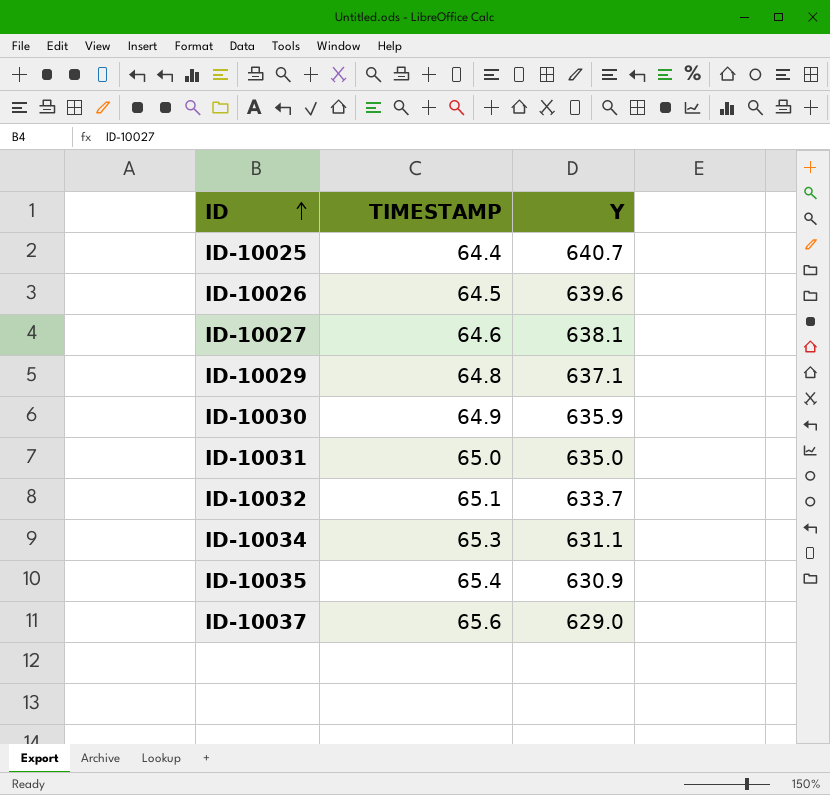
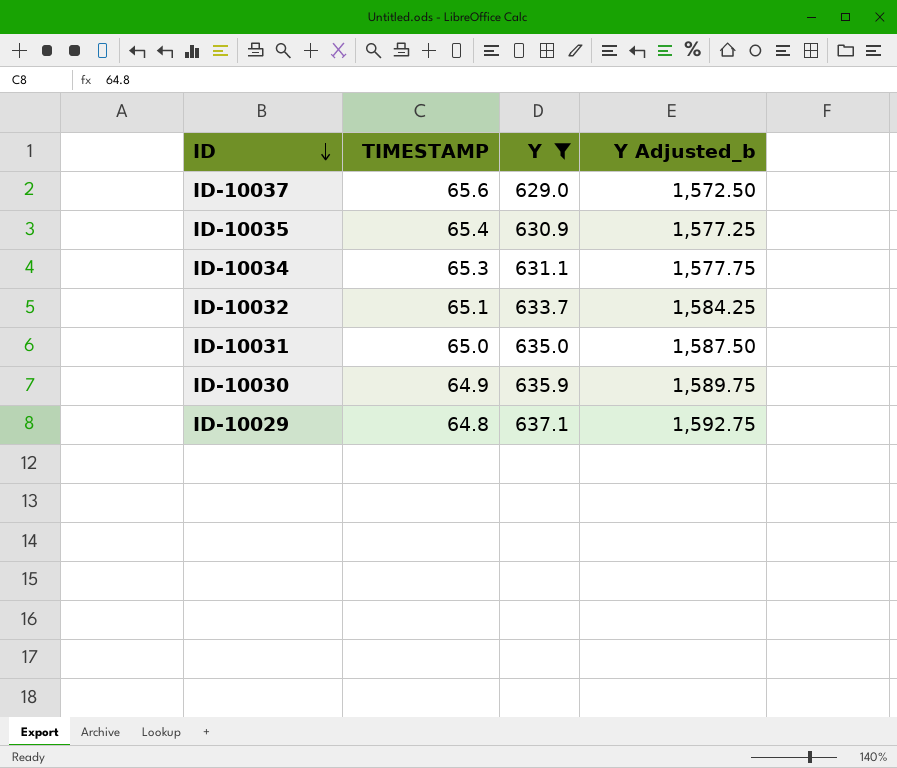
filter: none -> Y <= 637.1
row order: ID ascending -> ID descending
column Y Adjusted_b | formula: none -> [Y] * 2.5

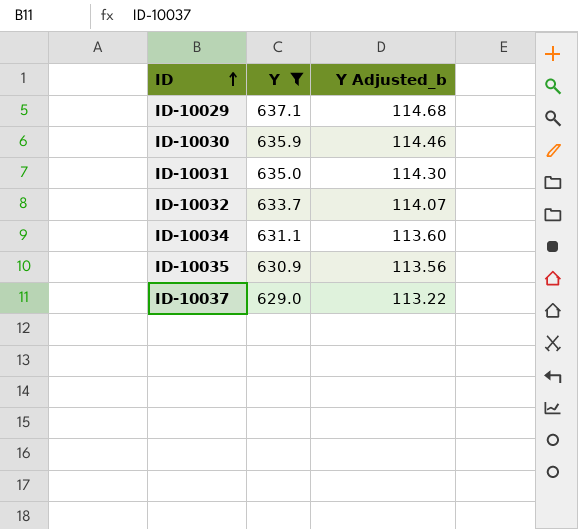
row order: ID descending -> ID ascending
column TIMESTAMP | position: 2 -> none
column Y Adjusted_b | formula: [Y] * 2.5 -> [Y] * 0.18

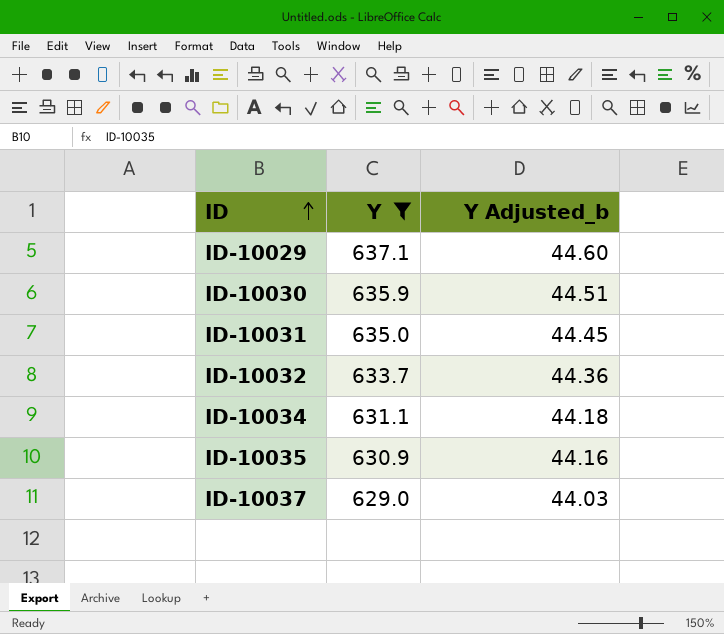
column Y Adjusted_b | formula: [Y] * 0.18 -> [Y] * 0.07

